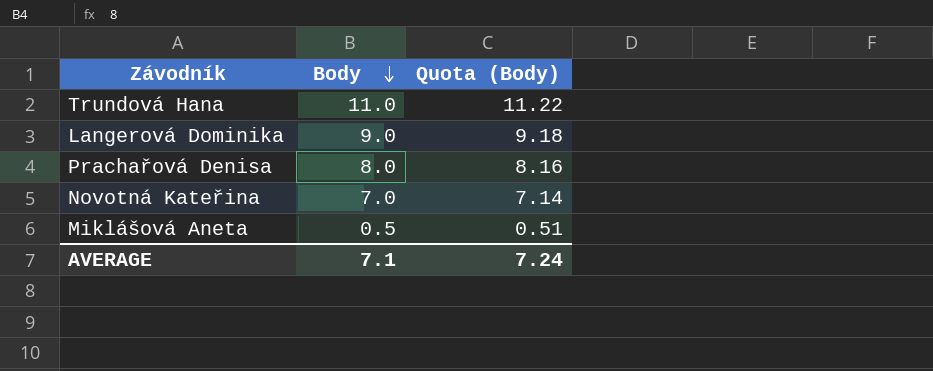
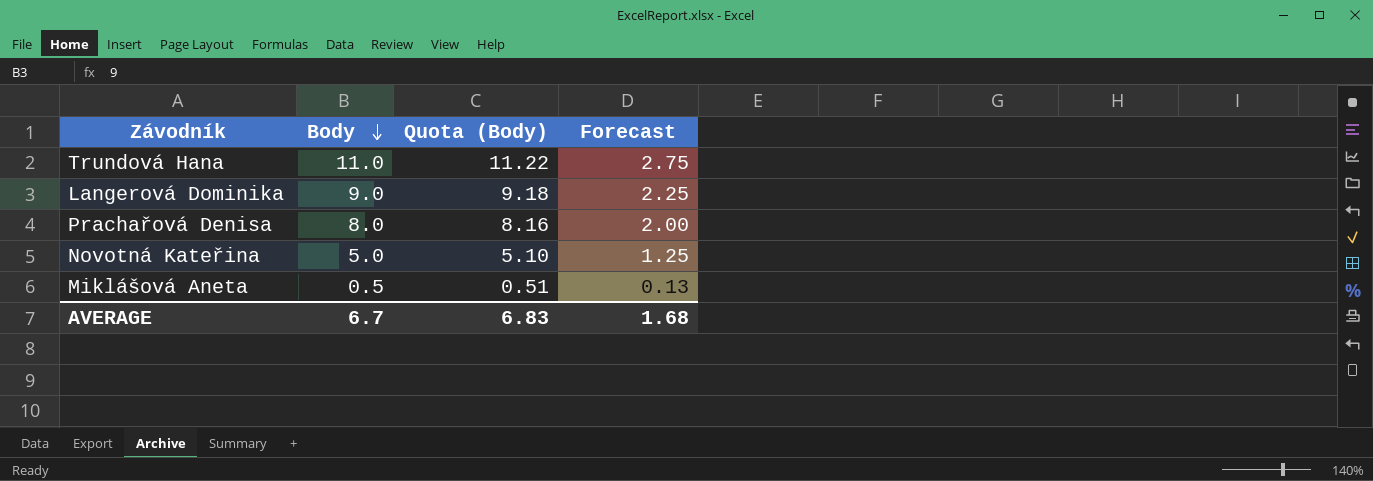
column Forecast | formula: none -> [Body] * 0.25
Novotná Kateřina | Body: 7.0 -> 5.0
Novotná Kateřina | Quota (Body): 7.14 -> 5.10
AVERAGE | Body: 7.1 -> 6.7
AVERAGE | Quota (Body): 7.24 -> 6.83

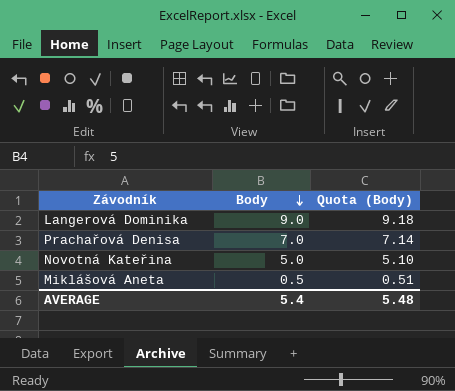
column Forecast | formula: [Body] * 0.25 -> none
row Trundová Hana: 11.0 | 11.22 | 2.75 -> none
Prachařová Denisa | Body: 8.0 -> 7.0
Prachařová Denisa | Quota (Body): 8.16 -> 7.14
AVERAGE | Body: 6.7 -> 5.4
AVERAGE | Quota (Body): 6.83 -> 5.48

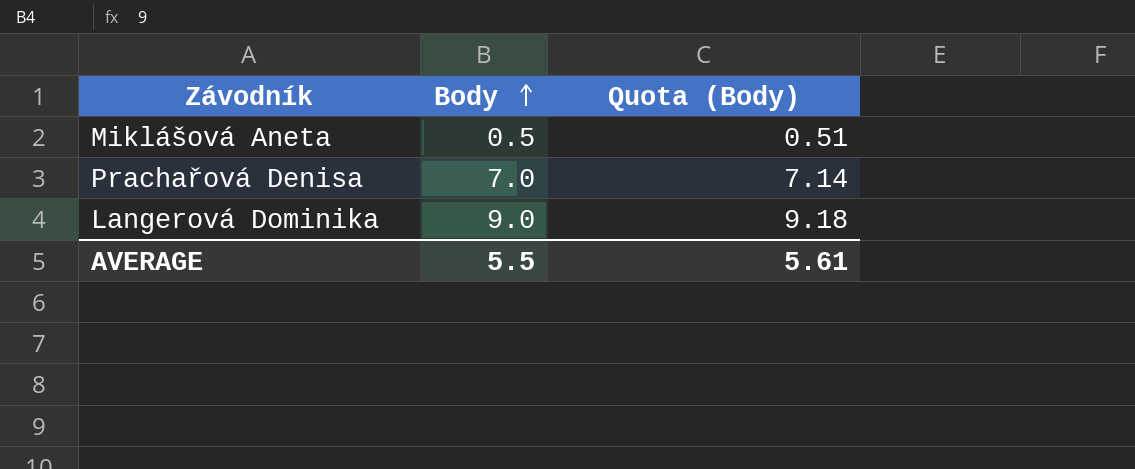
row order: Body descending -> Body ascending
row Novotná Kateřina: 5.0 | 5.10 -> none
AVERAGE | Body: 5.4 -> 5.5
AVERAGE | Quota (Body): 5.48 -> 5.61

